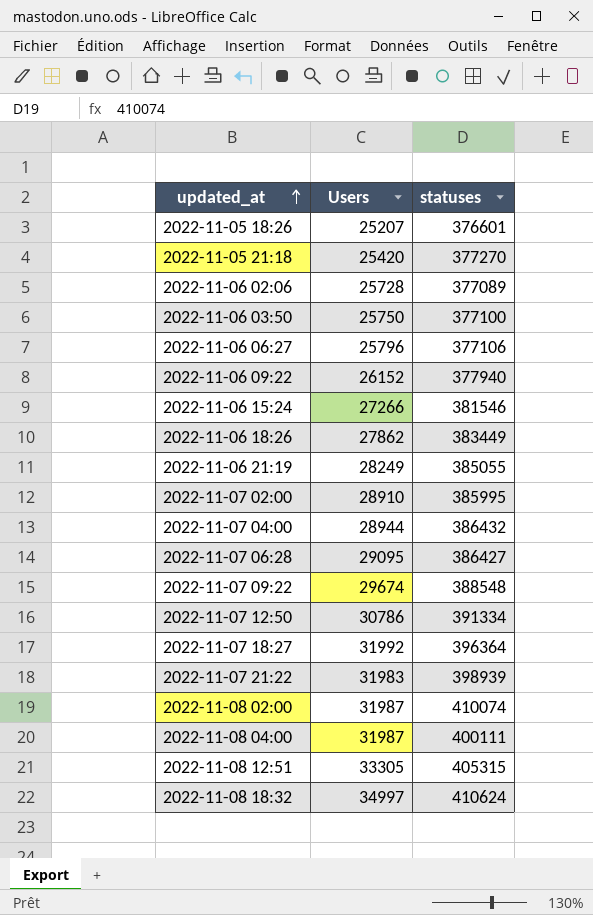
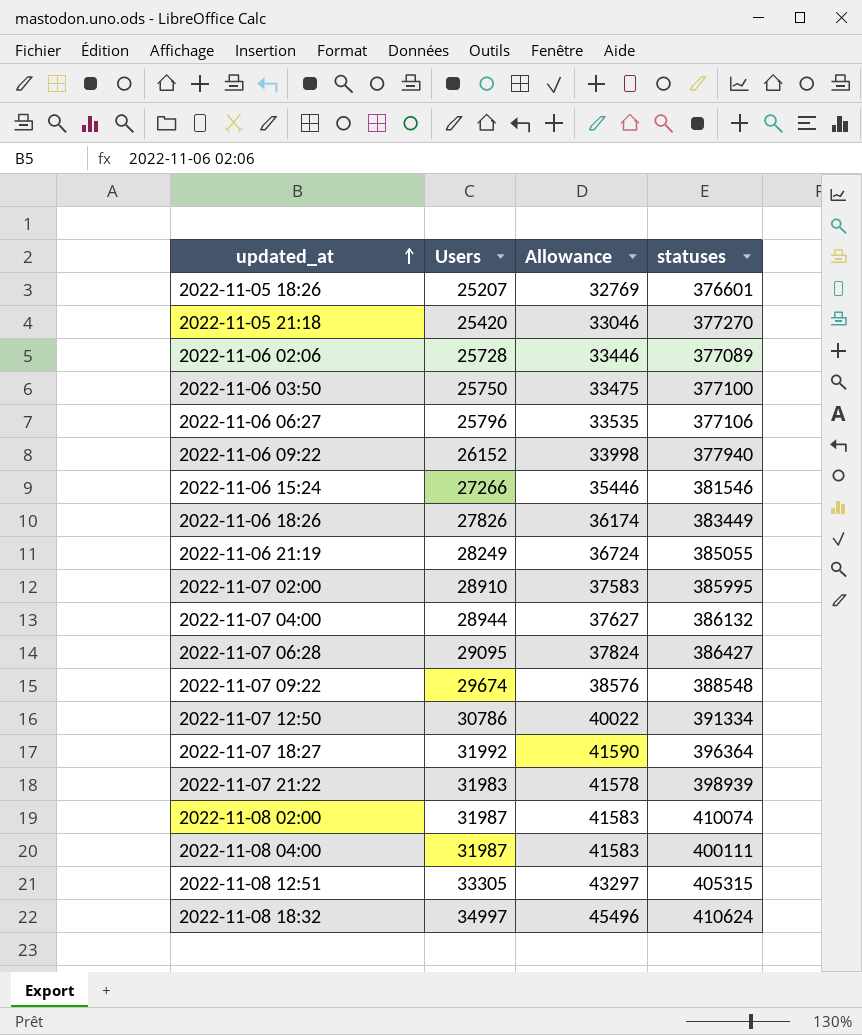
column Allowance | formula: none -> [Users] * 1.3
2022-11-06 18:26 | Users: 27862 -> 27826
2022-11-07 04:00 | statuses: 386432 -> 386132

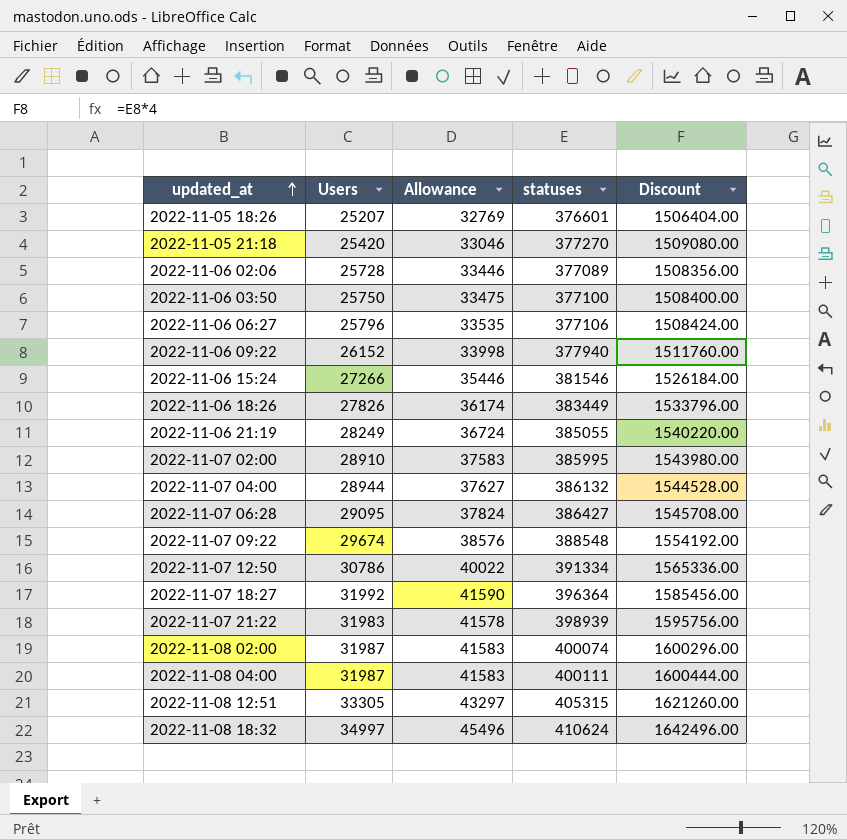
column Discount | formula: none -> [statuses] * 4
2022-11-08 02:00 | statuses: 410074 -> 400074

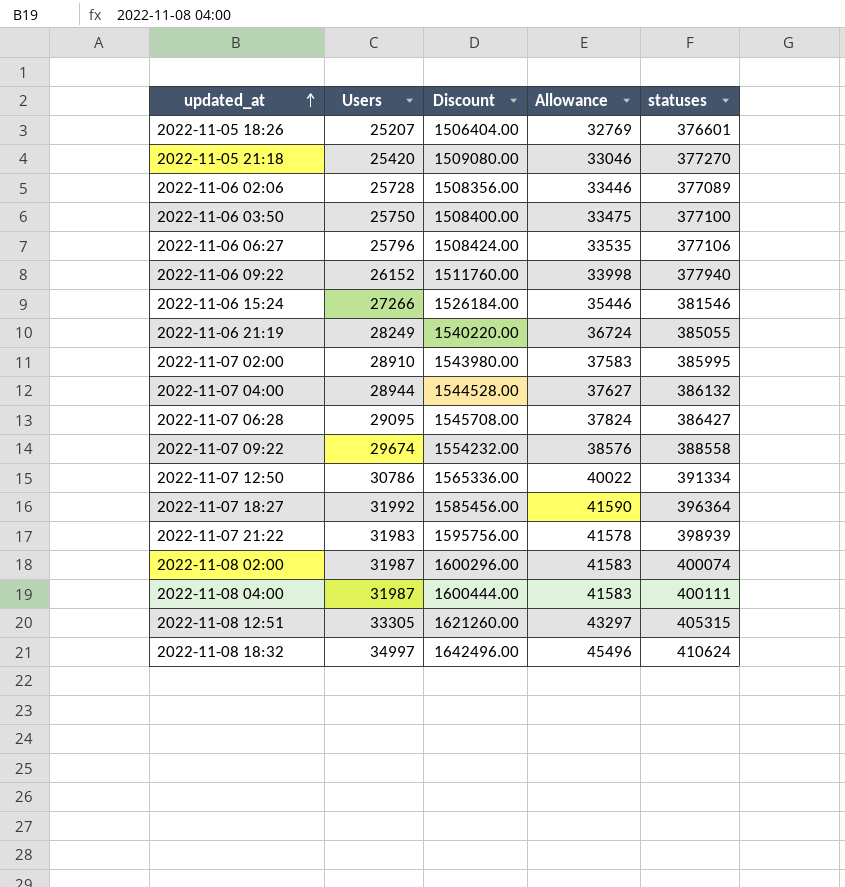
column Discount | position: 5 -> 3
row 2022-11-06 18:26: 27826 | 36174 | 383449 | 1533796.00 -> none
2022-11-07 09:22 | Discount: 1554192.00 -> 1554232.00
2022-11-07 09:22 | statuses: 388548 -> 388558

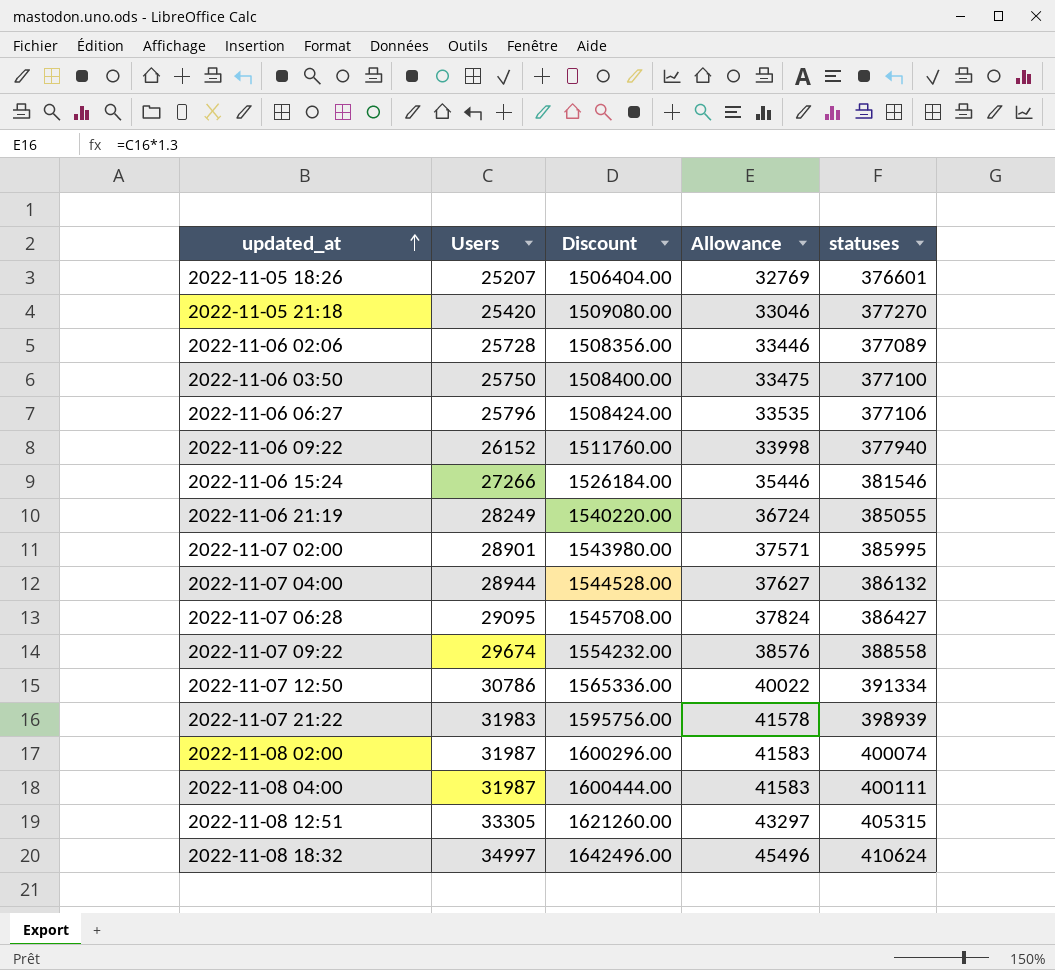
row 2022-11-07 18:27: 31992 | 1585456.00 | 41590 | 396364 -> none
2022-11-07 02:00 | Users: 28910 -> 28901
2022-11-07 02:00 | Allowance: 37583 -> 37571

